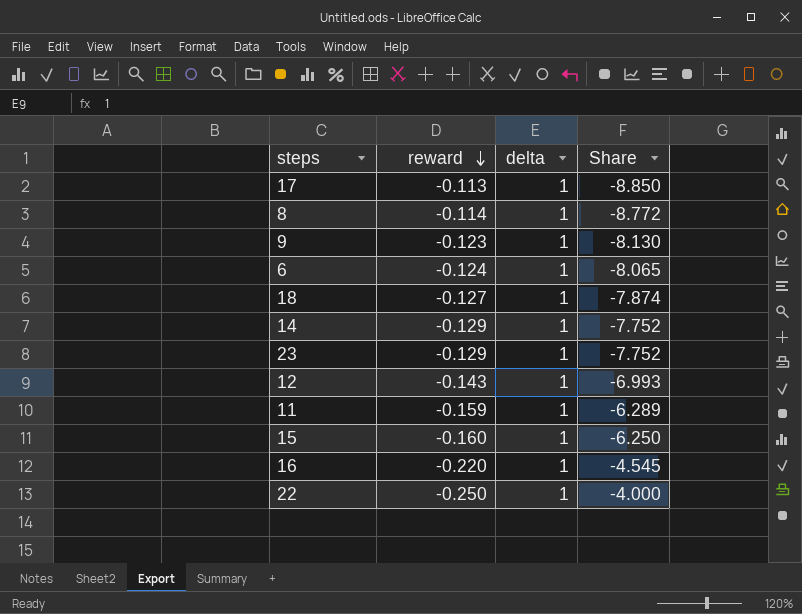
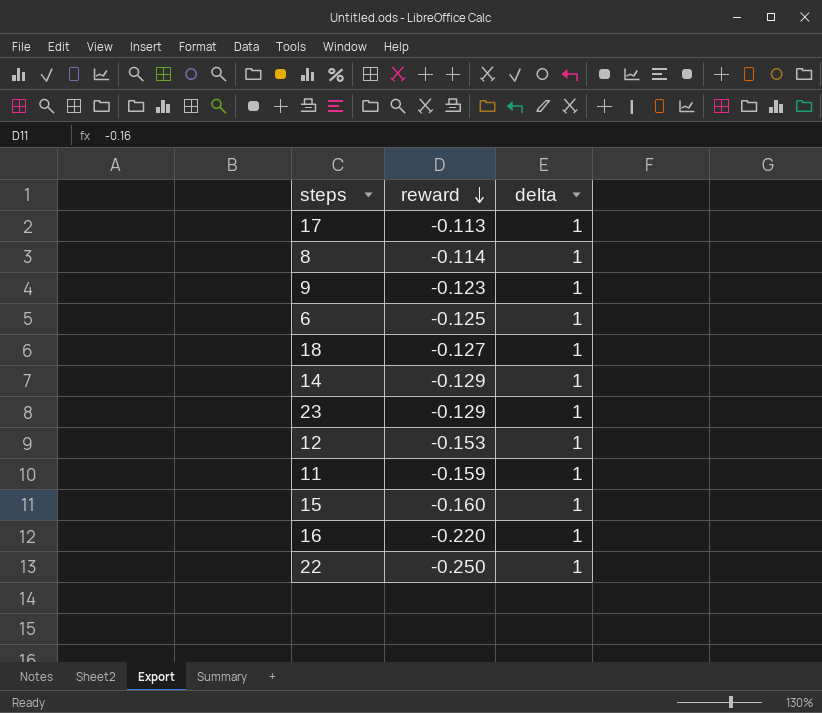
column Share | formula: [delta] / [reward] -> none
6 | reward: -0.124 -> -0.125
12 | reward: -0.143 -> -0.153

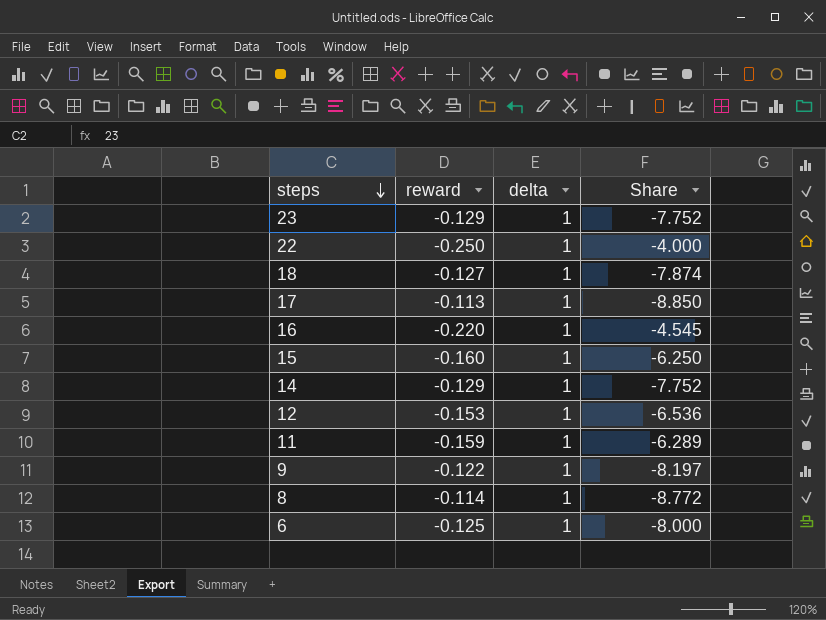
row order: reward descending -> steps descending
column Share | formula: none -> [delta] / [reward]
9 | reward: -0.123 -> -0.122

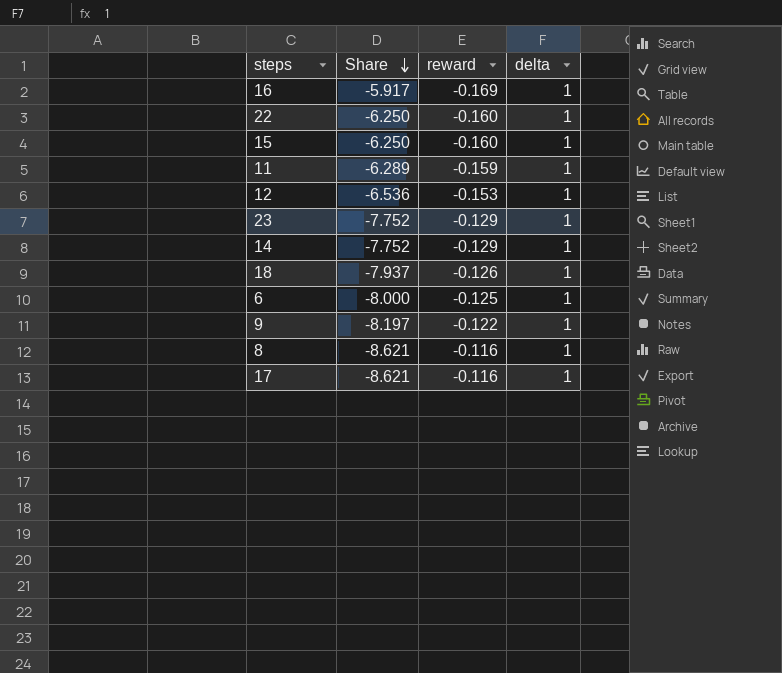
row order: steps descending -> Share descending
column Share | position: 4 -> 2
16 | Share: -4.545 -> -5.917
16 | reward: -0.220 -> -0.169
22 | Share: -4.000 -> -6.250
22 | reward: -0.250 -> -0.160
18 | Share: -7.874 -> -7.937
18 | reward: -0.127 -> -0.126
8 | Share: -8.772 -> -8.621
8 | reward: -0.114 -> -0.116
17 | Share: -8.850 -> -8.621
17 | reward: -0.113 -> -0.116

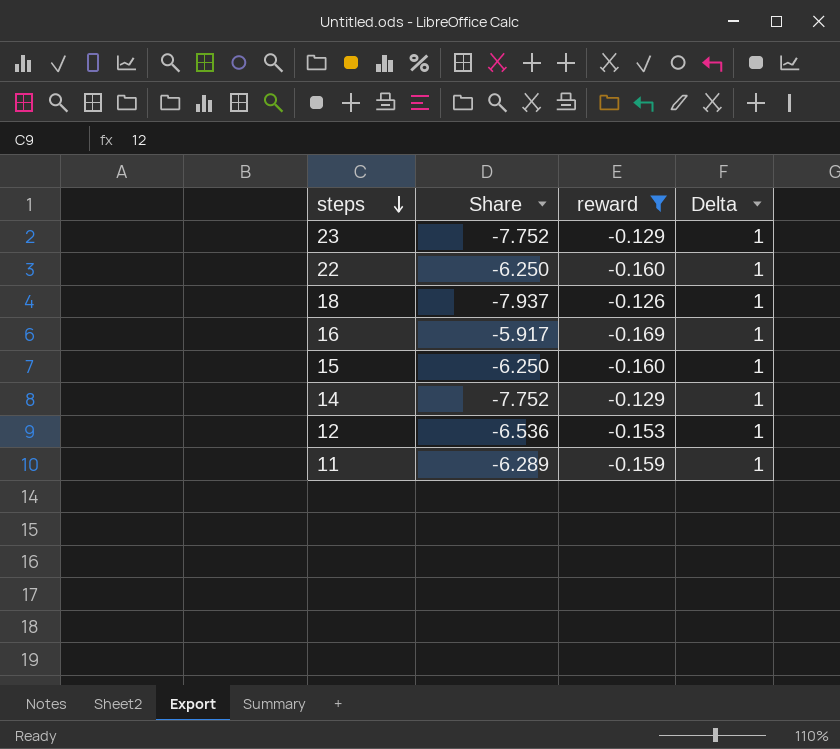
filter: none -> reward <= -0.126
row order: Share descending -> steps descending
column name: delta -> Delta

